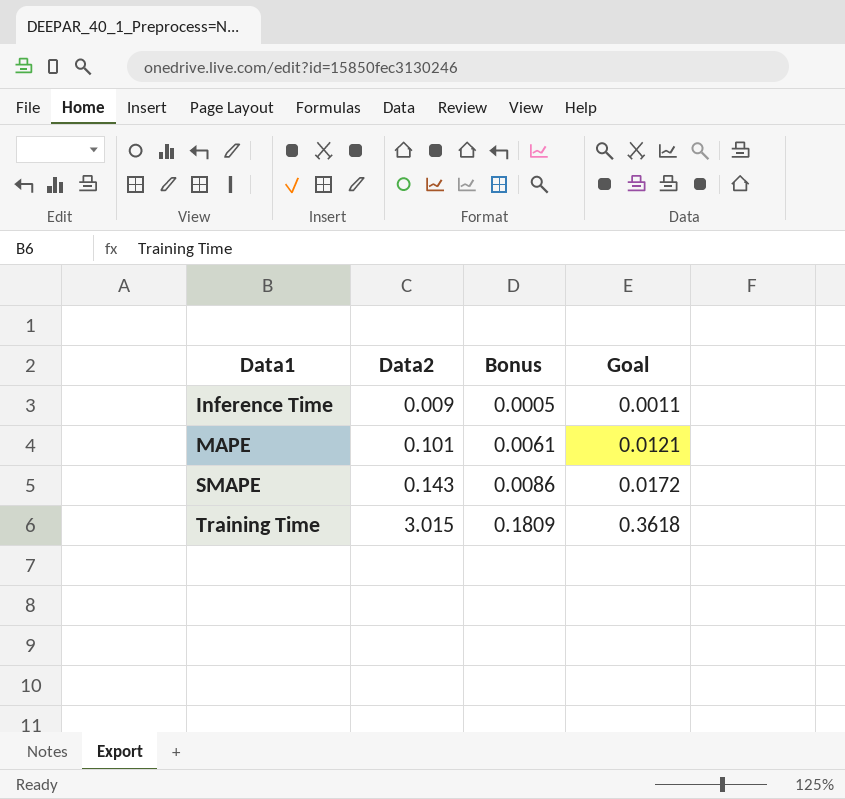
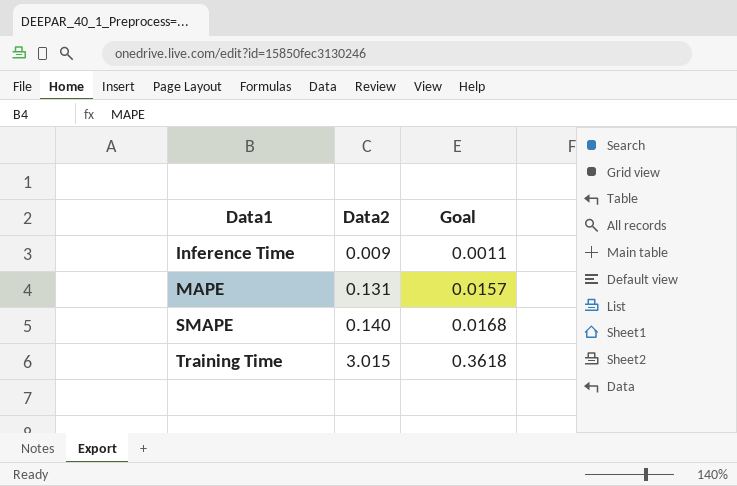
column Bonus | formula: [Data2] * 0.06 -> none
MAPE | Data2: 0.101 -> 0.131
MAPE | Goal: 0.0121 -> 0.0157
SMAPE | Data2: 0.143 -> 0.140
SMAPE | Goal: 0.0172 -> 0.0168

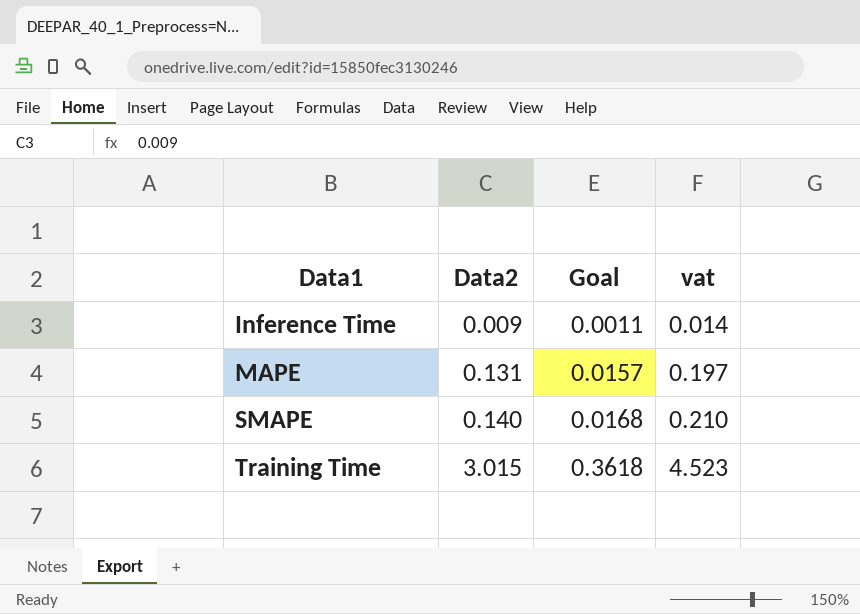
column vat | formula: none -> [Data2] * 1.5

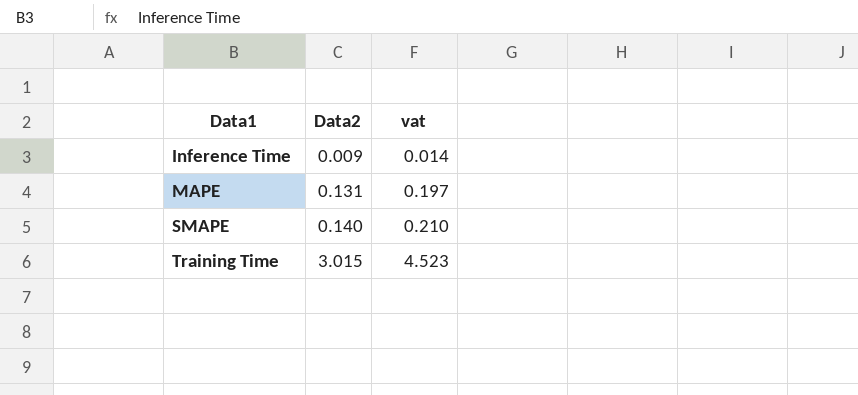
column Goal | formula: [Data2] * 0.12 -> none

